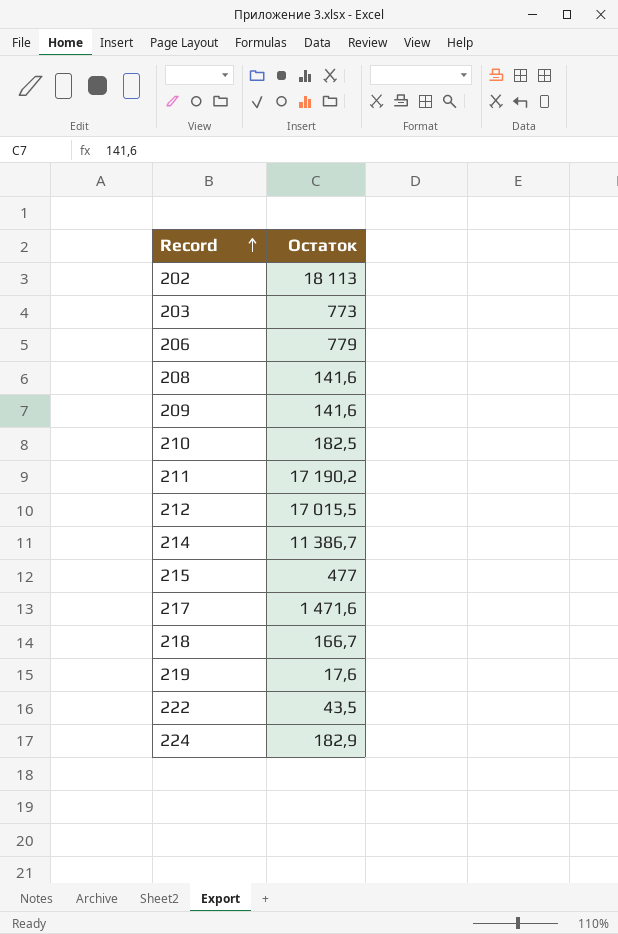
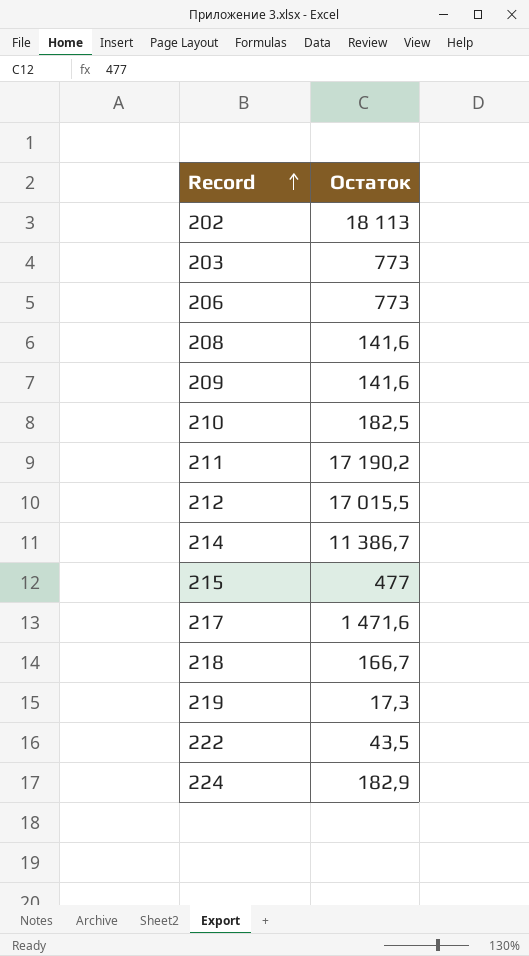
206 | Остаток: 779 -> 773
219 | Остаток: 17,6 -> 17,3

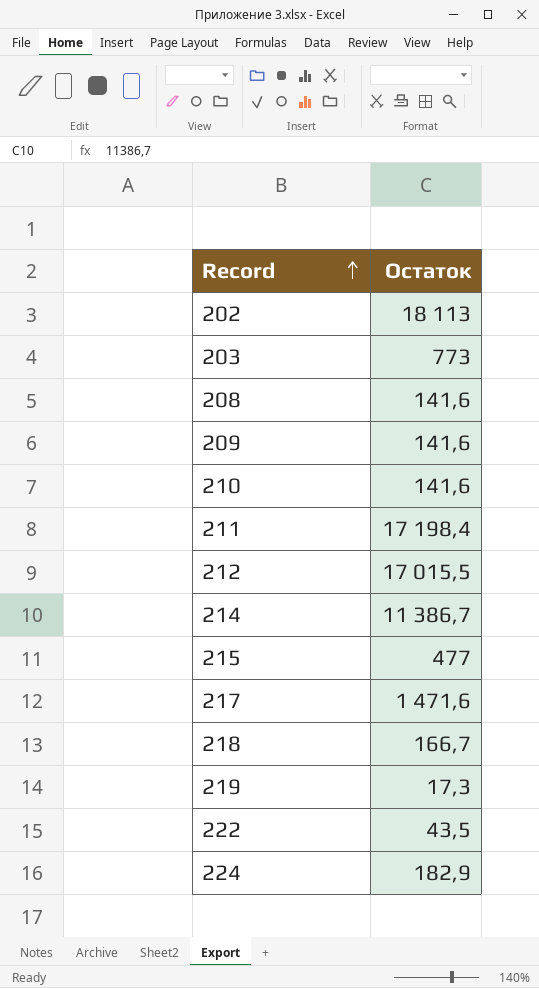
row 206: 773 -> none
210 | Остаток: 182,5 -> 141,6
211 | Остаток: 17 190,2 -> 17 198,4

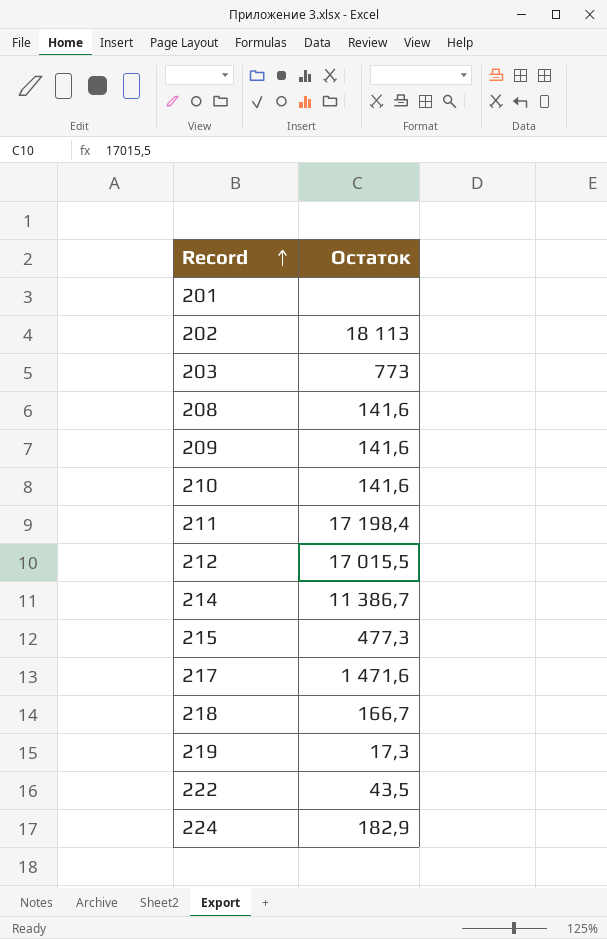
row 201: none -> none
215 | Остаток: 477 -> 477,3

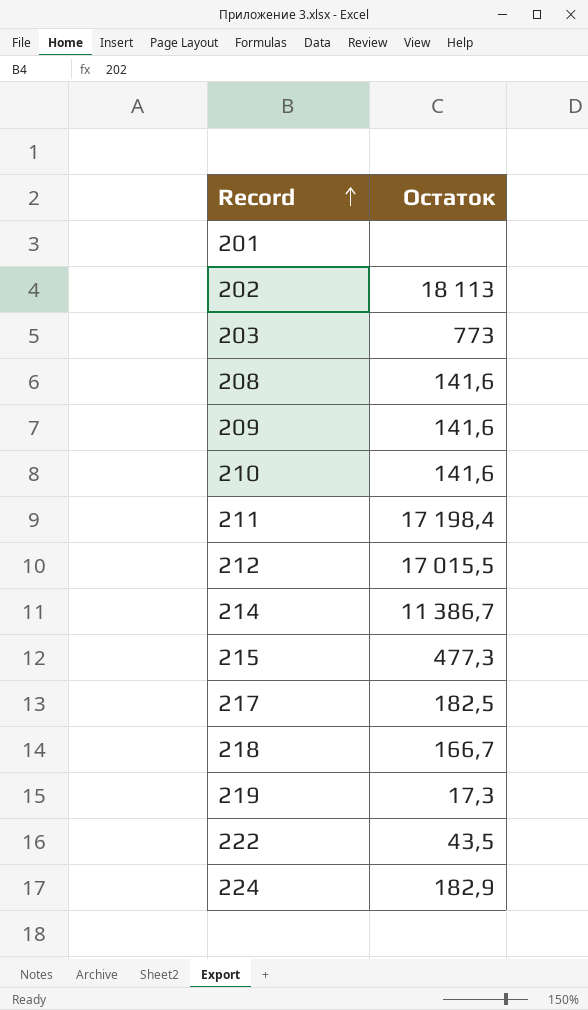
217 | Остаток: 1 471,6 -> 182,5

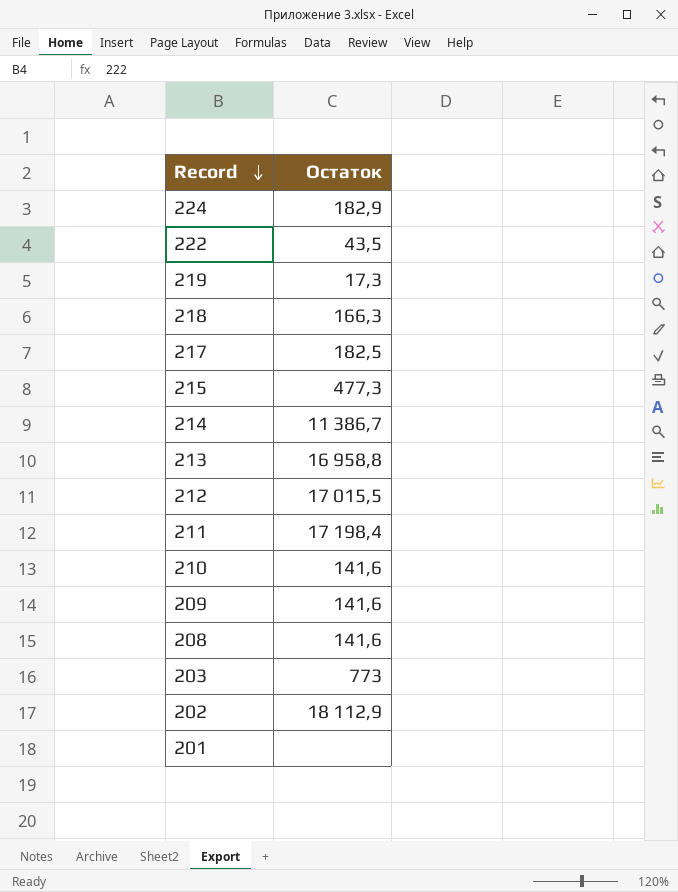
row order: Record ascending -> Record descending
218 | Остаток: 166,7 -> 166,3
row 213: none -> 16 958,8
202 | Остаток: 18 113 -> 18 112,9

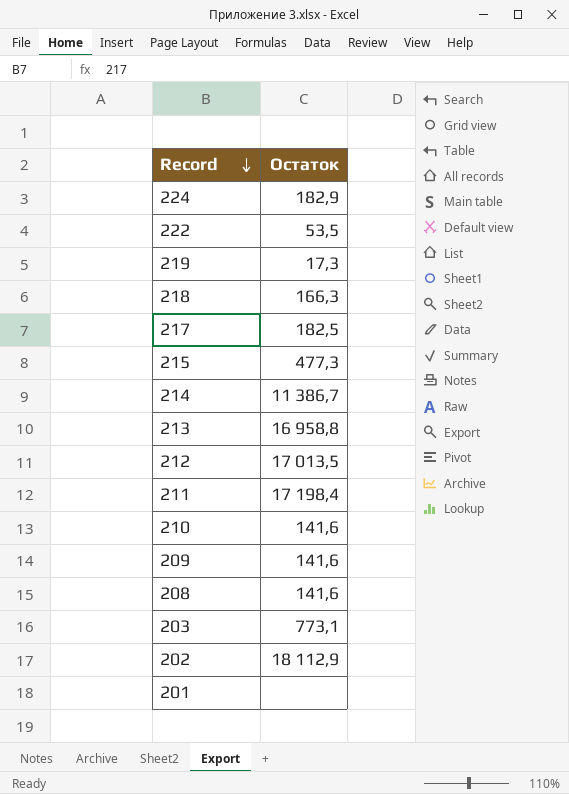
222 | Остаток: 43,5 -> 53,5
212 | Остаток: 17 015,5 -> 17 013,5
203 | Остаток: 773 -> 773,1

